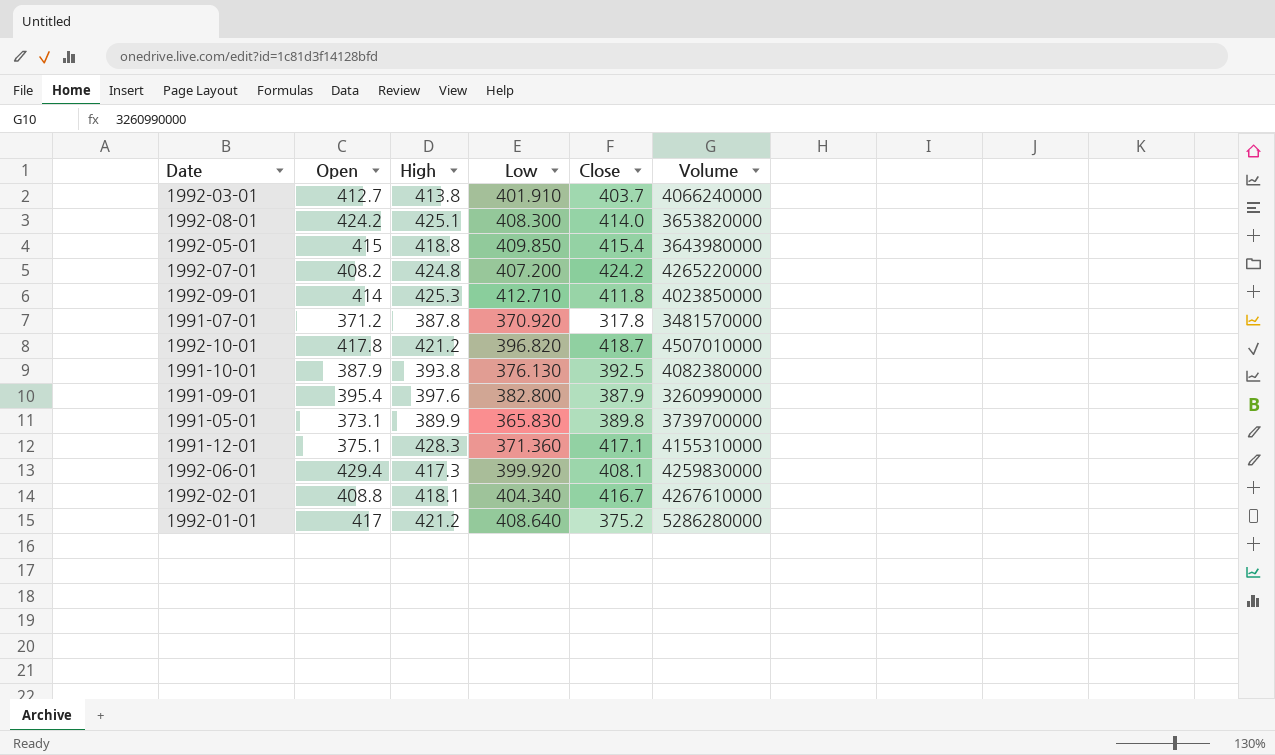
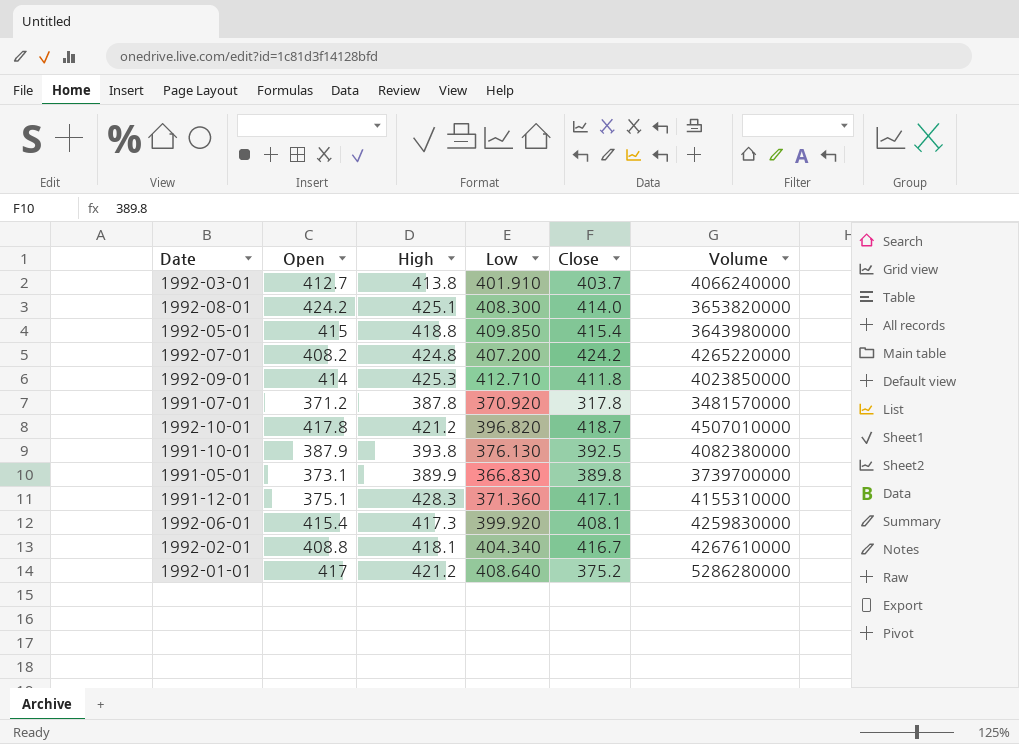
row 1991-09-01: 395.4 | 397.6 | 382.800 | 387.9 | 3260990000 -> none
1991-05-01 | Low: 365.830 -> 366.830
1992-06-01 | Open: 429.4 -> 415.4

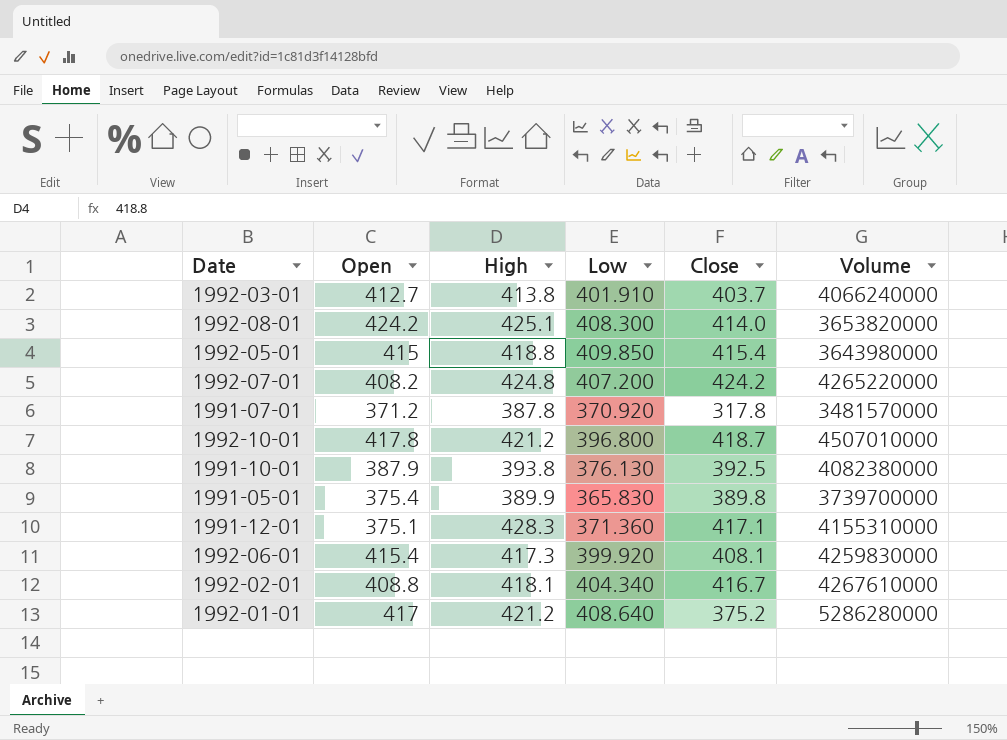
row 1992-09-01: 414 | 425.3 | 412.710 | 411.8 | 4023850000 -> none
1992-10-01 | Low: 396.820 -> 396.800
1991-05-01 | Open: 373.1 -> 375.4
1991-05-01 | Low: 366.830 -> 365.830

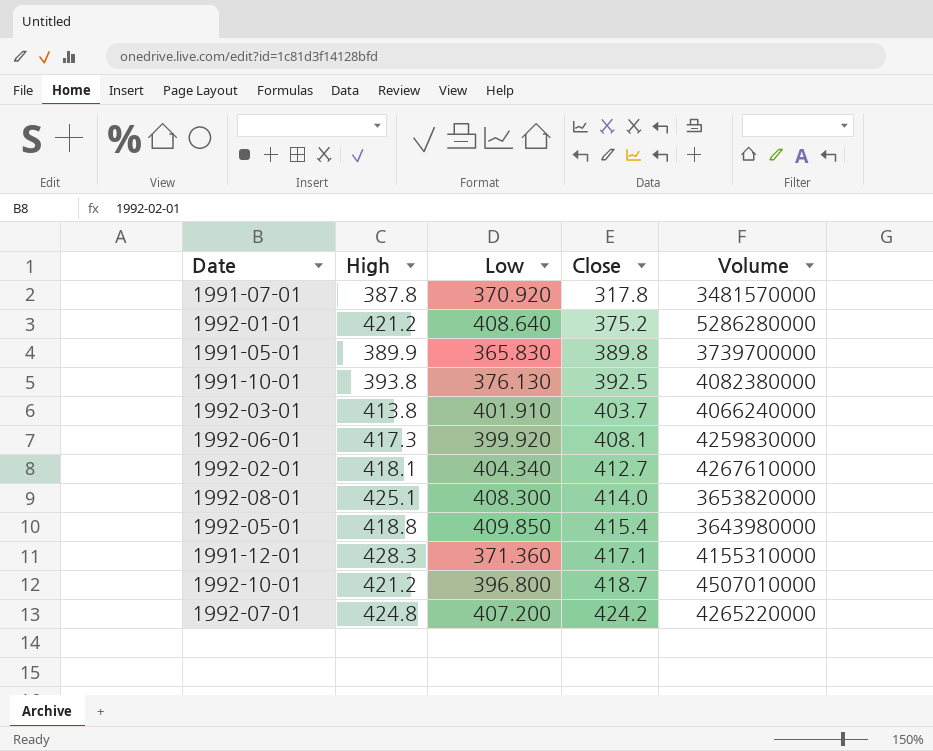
row order: none -> Close ascending
column Open | position: 2 -> none
1992-02-01 | Close: 416.7 -> 412.7

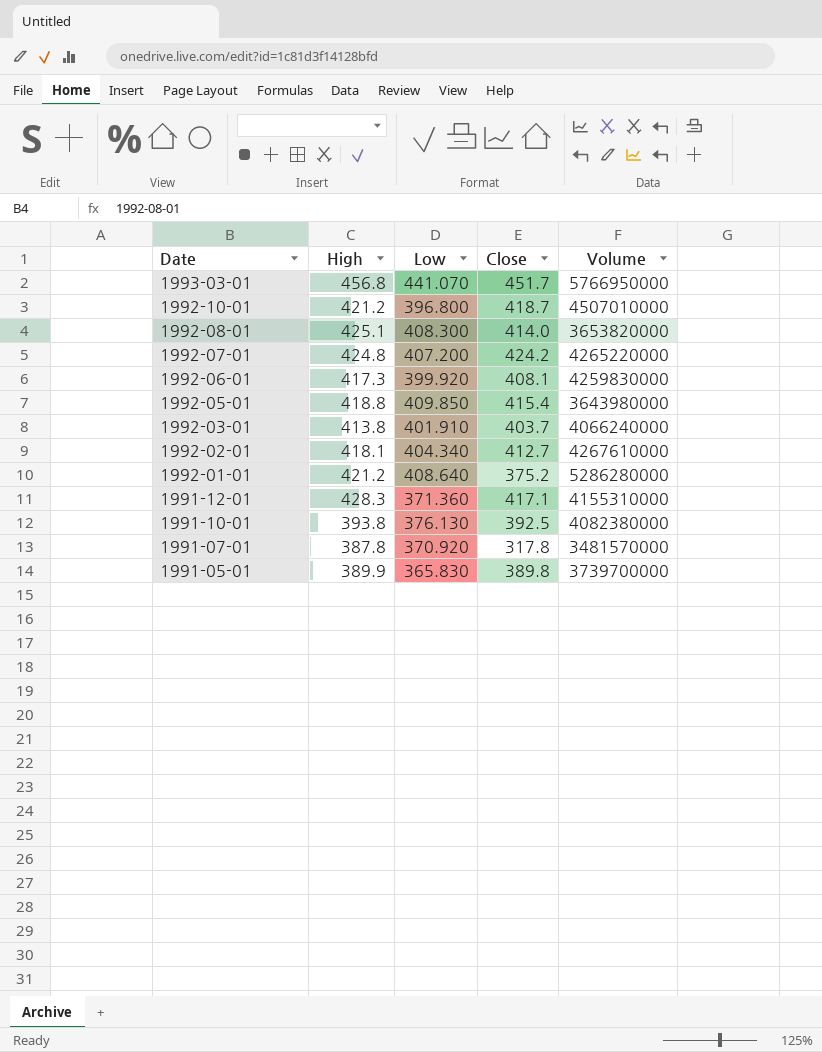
row order: Close ascending -> Date descending
row 1993-03-01: none -> 456.8 | 441.070 | 451.7 | 5766950000

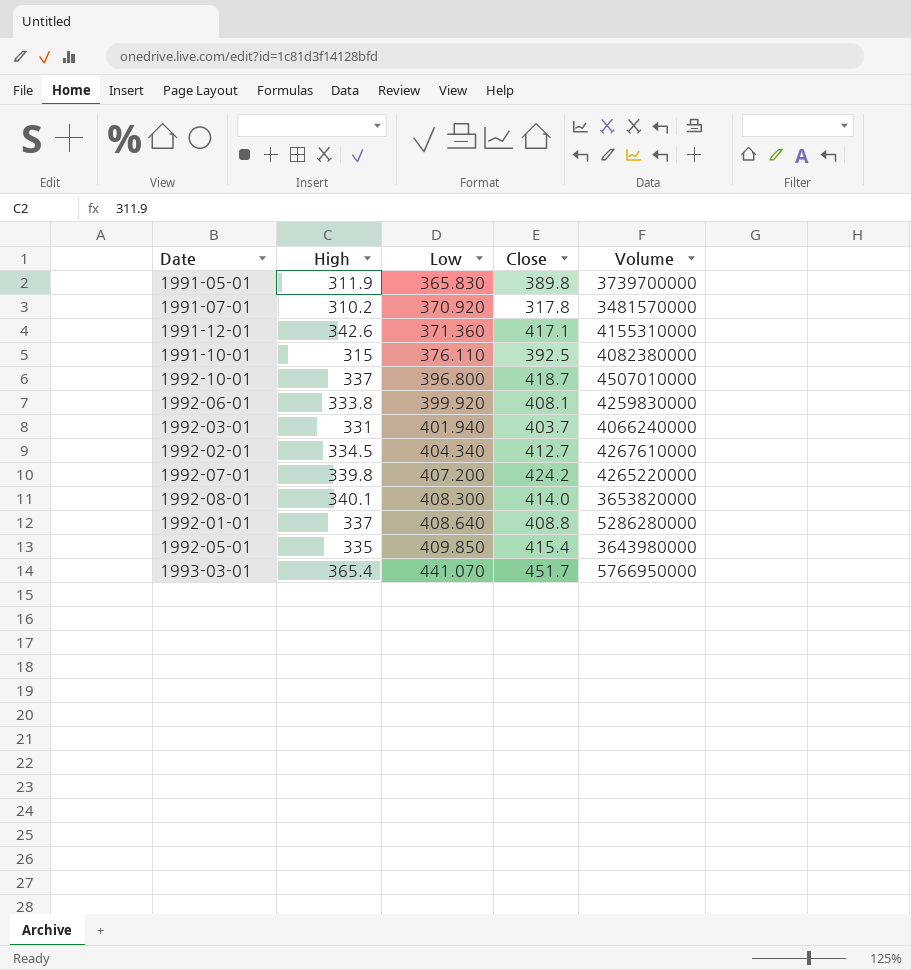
row order: Date descending -> Low ascending
1991-05-01 | High: 389.9 -> 311.9
1991-07-01 | High: 387.8 -> 310.2
1991-12-01 | High: 428.3 -> 342.6
1991-10-01 | High: 393.8 -> 315
1991-10-01 | Low: 376.130 -> 376.110
1992-10-01 | High: 421.2 -> 337
1992-06-01 | High: 417.3 -> 333.8
1992-03-01 | High: 413.8 -> 331
1992-03-01 | Low: 401.910 -> 401.940
1992-02-01 | High: 418.1 -> 334.5
1992-07-01 | High: 424.8 -> 339.8
1992-08-01 | High: 425.1 -> 340.1
1992-01-01 | High: 421.2 -> 337
1992-01-01 | Close: 375.2 -> 408.8
1992-05-01 | High: 418.8 -> 335
1993-03-01 | High: 456.8 -> 365.4

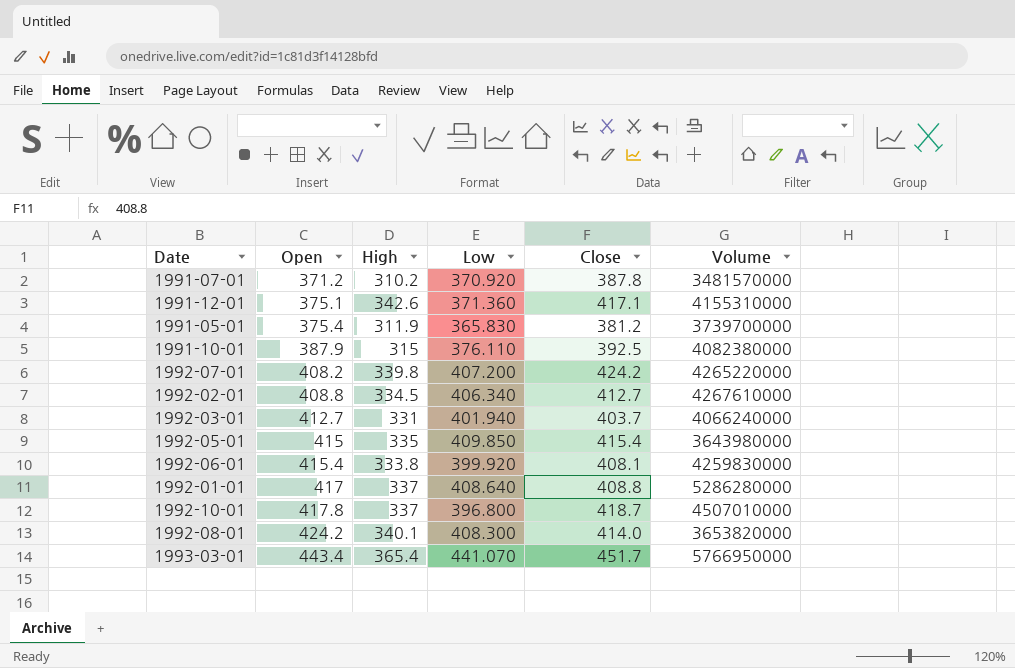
row order: Low ascending -> Open ascending
column Open | position: none -> 2
1991-07-01 | Close: 317.8 -> 387.8
1991-05-01 | Close: 389.8 -> 381.2
1992-02-01 | Low: 404.340 -> 406.340

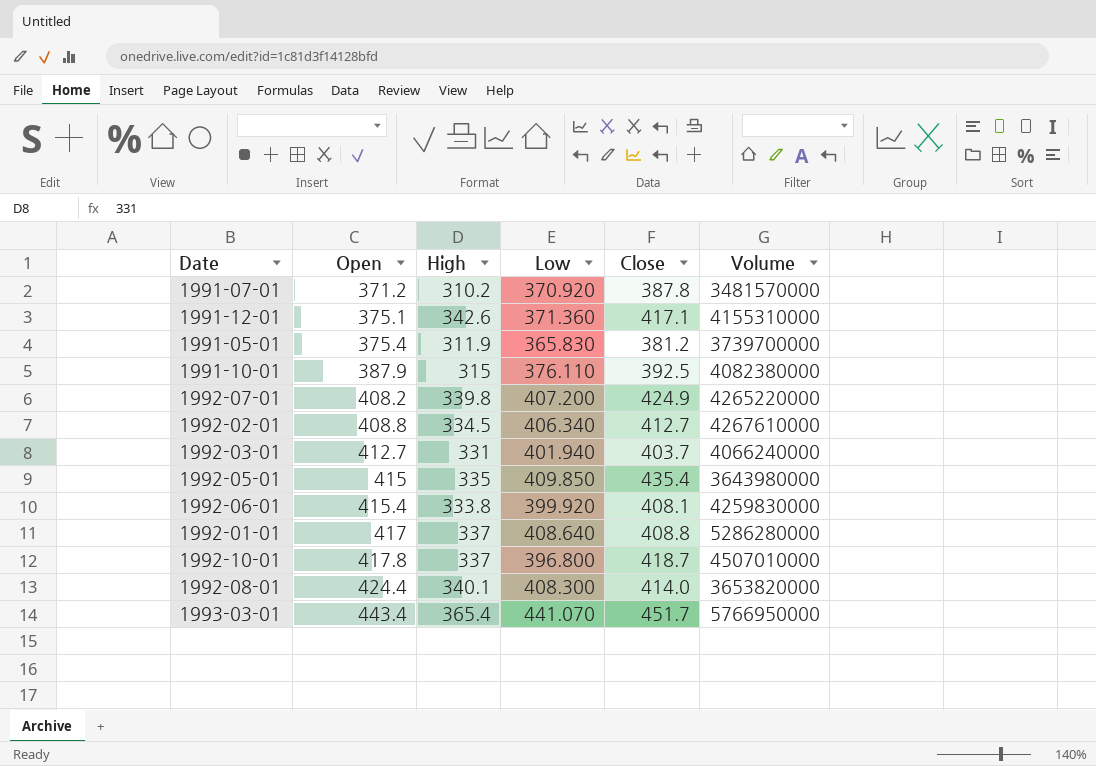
1992-07-01 | Close: 424.2 -> 424.9
1992-05-01 | Close: 415.4 -> 435.4
1992-08-01 | Open: 424.2 -> 424.4

